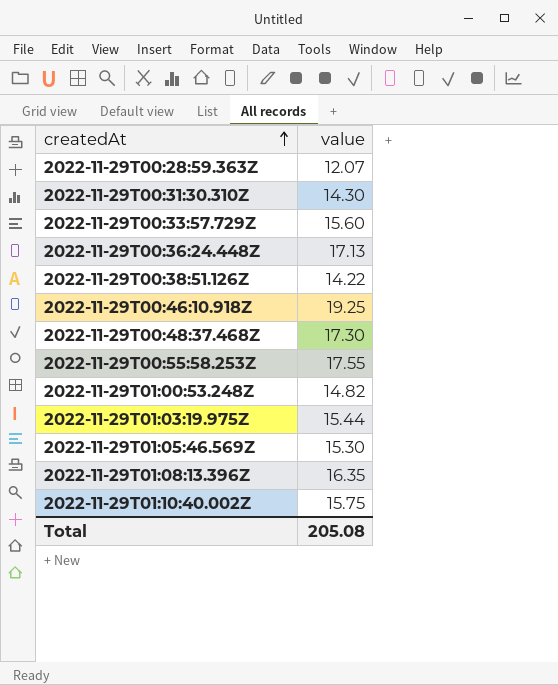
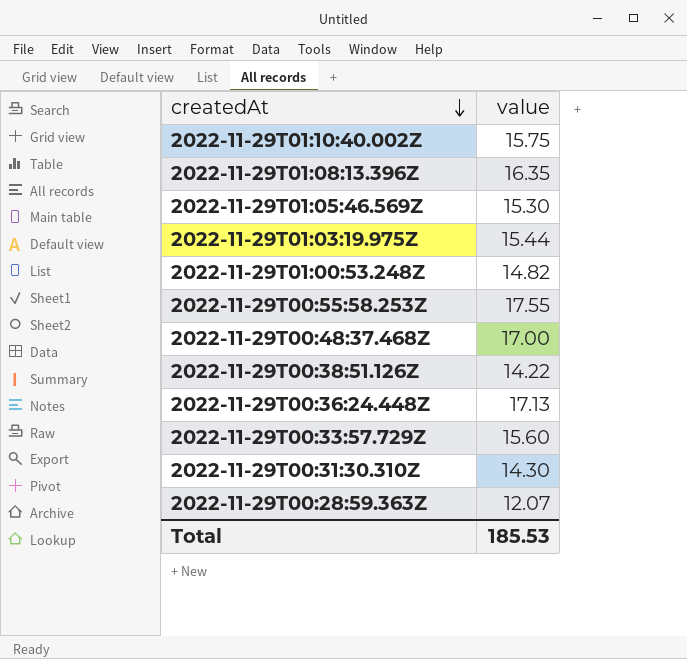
row order: createdAt ascending -> createdAt descending
row 2022-11-29T00:46:10.918Z: 19.25 -> none
2022-11-29T00:48:37.468Z | value: 17.30 -> 17.00
Total | value: 205.08 -> 185.53

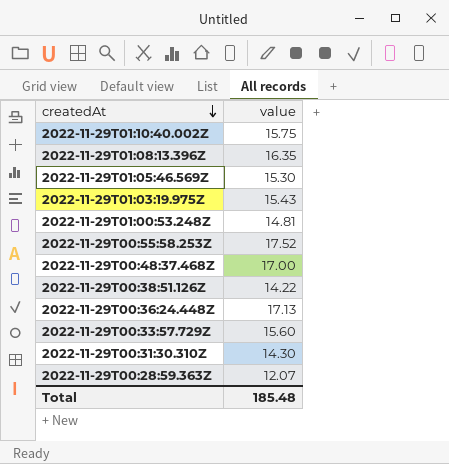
2022-11-29T01:03:19.975Z | value: 15.44 -> 15.43
2022-11-29T01:00:53.248Z | value: 14.82 -> 14.81
2022-11-29T00:55:58.253Z | value: 17.55 -> 17.52
Total | value: 185.53 -> 185.48

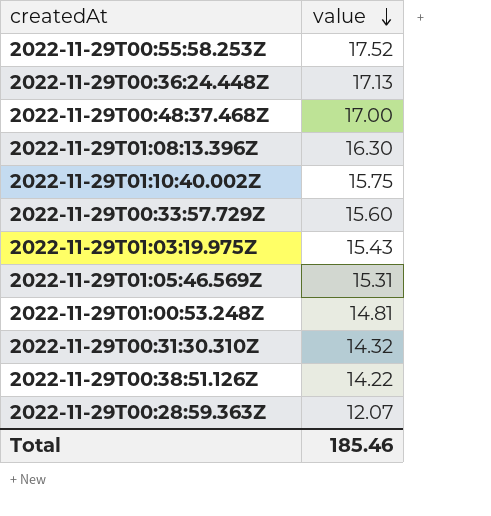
row order: createdAt descending -> value descending
2022-11-29T01:08:13.396Z | value: 16.35 -> 16.30
2022-11-29T01:05:46.569Z | value: 15.30 -> 15.31
2022-11-29T00:31:30.310Z | value: 14.30 -> 14.32
Total | value: 185.48 -> 185.46

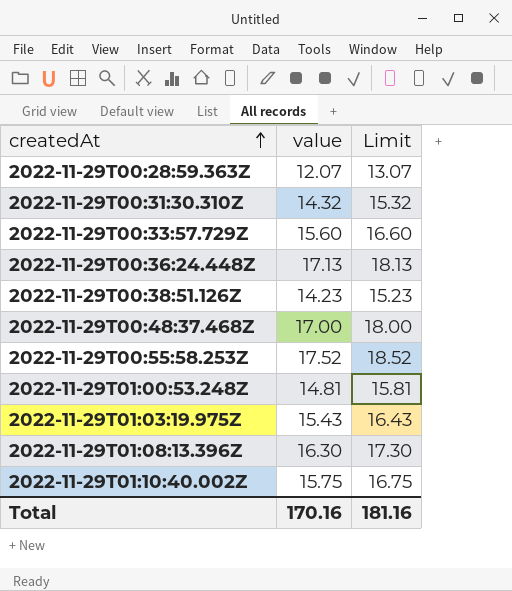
row order: value descending -> createdAt ascending
column Limit | formula: none -> [value] + 1
row 2022-11-29T01:05:46.569Z: 15.31 -> none
2022-11-29T00:38:51.126Z | value: 14.22 -> 14.23
Total | value: 185.46 -> 170.16

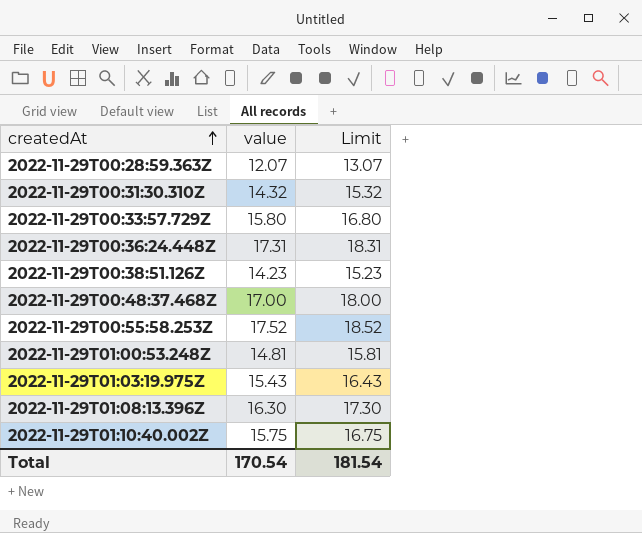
2022-11-29T00:33:57.729Z | value: 15.60 -> 15.80
2022-11-29T00:33:57.729Z | Limit: 16.60 -> 16.80
2022-11-29T00:36:24.448Z | value: 17.13 -> 17.31
2022-11-29T00:36:24.448Z | Limit: 18.13 -> 18.31
Total | value: 170.16 -> 170.54
Total | Limit: 181.16 -> 181.54

